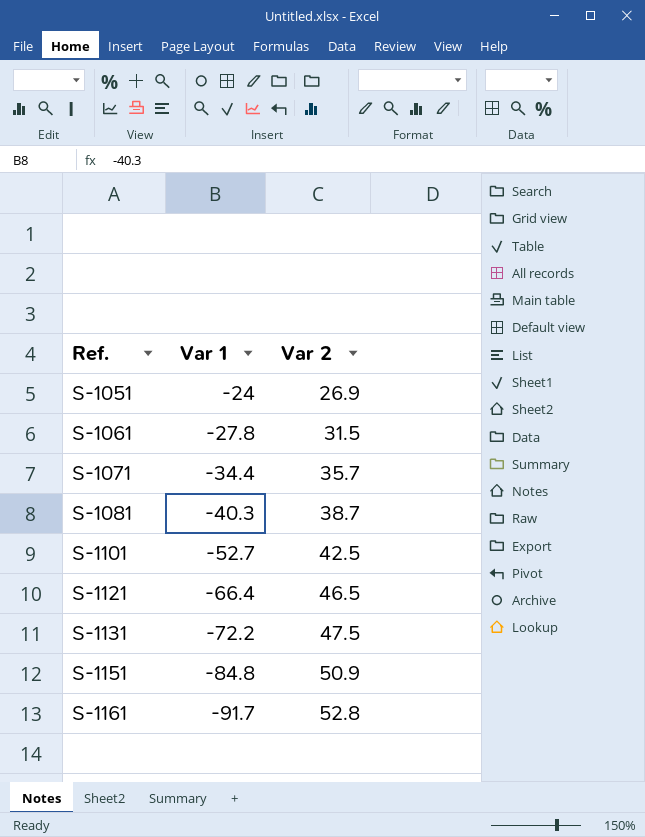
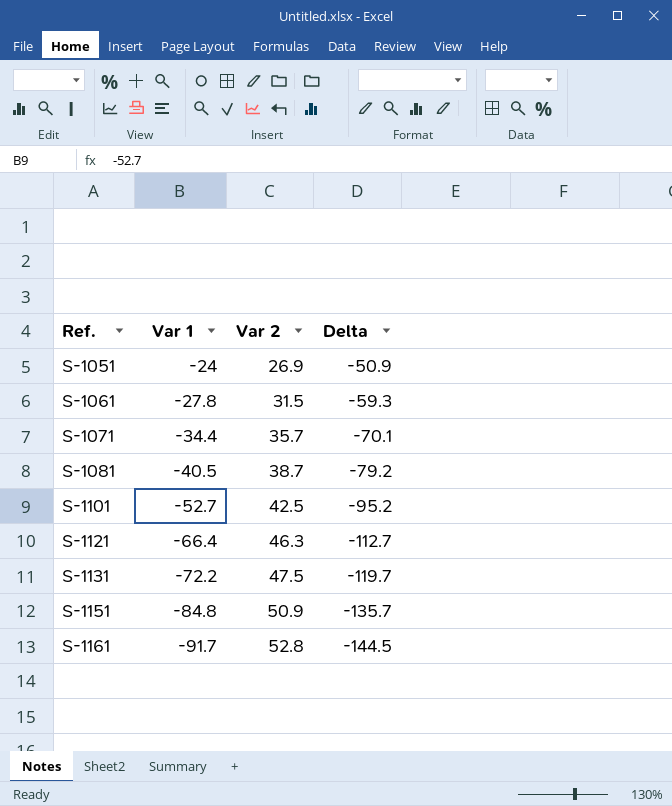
column Delta | formula: none -> [Var 1] - [Var 2]
S-1081 | Var 1: -40.3 -> -40.5
S-1121 | Var 2: 46.5 -> 46.3

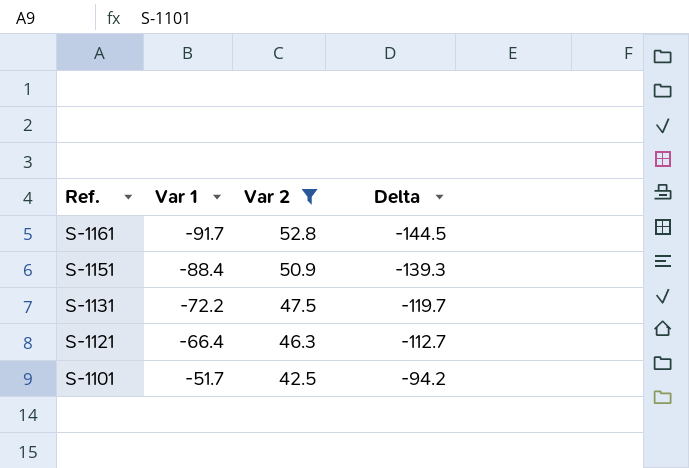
filter: none -> Var 2 >= 42.5
row order: Ref. ascending -> Ref. descending
S-1151 | Var 1: -84.8 -> -88.4
S-1151 | Delta: -135.7 -> -139.3
S-1101 | Var 1: -52.7 -> -51.7
S-1101 | Delta: -95.2 -> -94.2

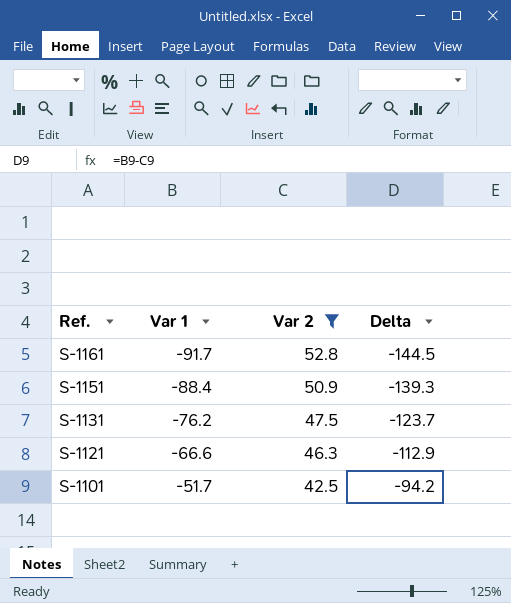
S-1131 | Var 1: -72.2 -> -76.2
S-1131 | Delta: -119.7 -> -123.7
S-1121 | Var 1: -66.4 -> -66.6
S-1121 | Delta: -112.7 -> -112.9

